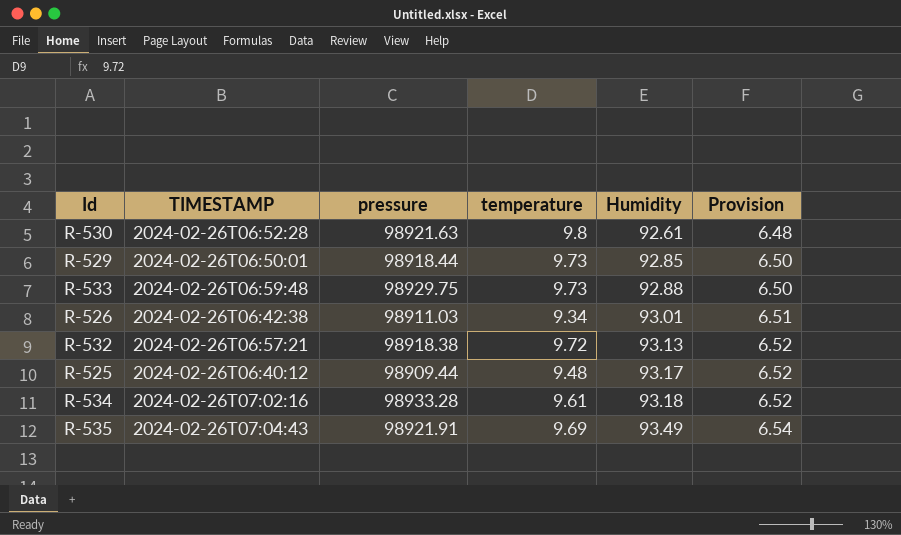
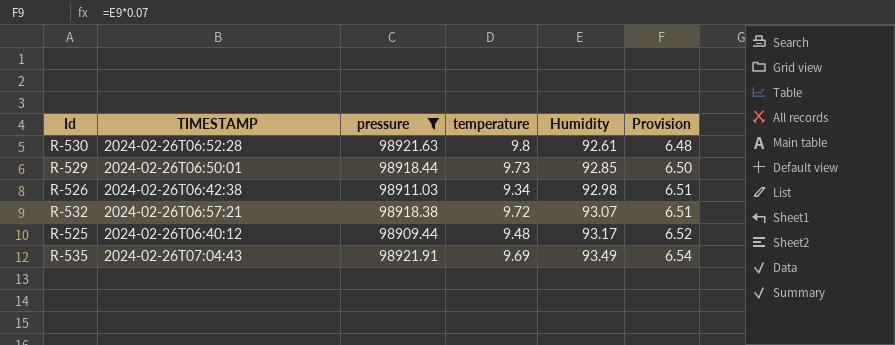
filter: none -> pressure <= 98921.91
R-526 | Humidity: 93.01 -> 92.98
R-532 | Humidity: 93.13 -> 93.07
R-532 | Provision: 6.52 -> 6.51

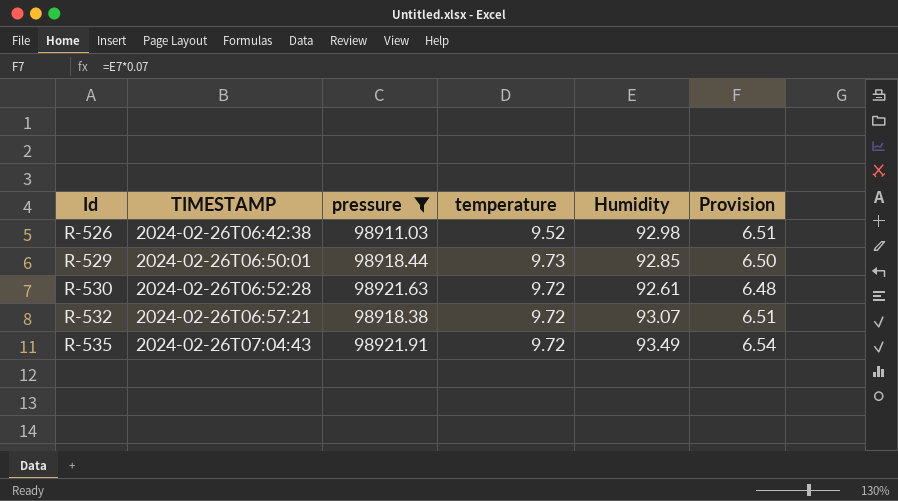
row order: Humidity ascending -> Id ascending
row R-525: 2024-02-26T06:40:12 | 98909.44 | 9.48 | 93.17 | 6.52 -> none
R-526 | temperature: 9.34 -> 9.52
R-530 | temperature: 9.8 -> 9.72
R-535 | temperature: 9.69 -> 9.72

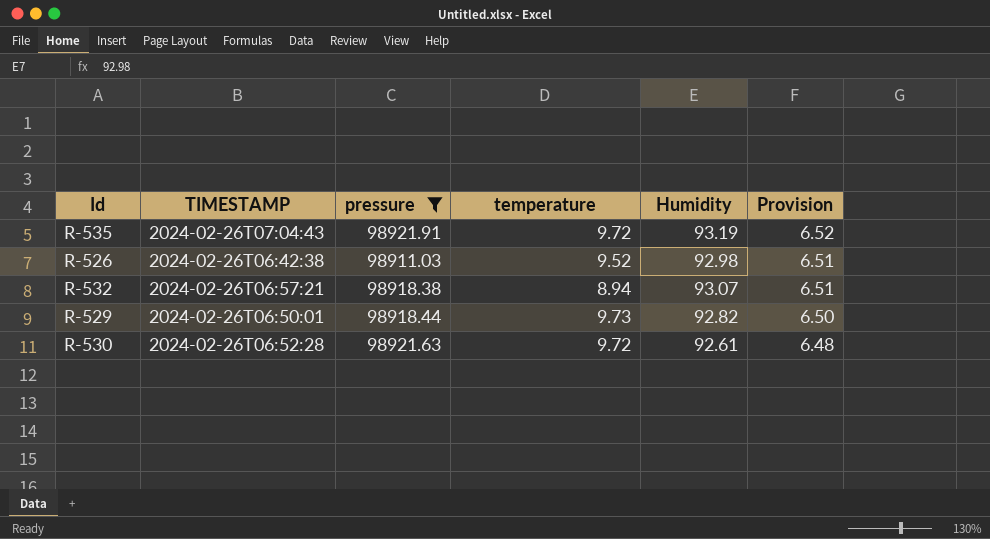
row order: Id ascending -> Provision descending
R-535 | Humidity: 93.49 -> 93.19
R-535 | Provision: 6.54 -> 6.52
R-532 | temperature: 9.72 -> 8.94
R-529 | Humidity: 92.85 -> 92.82

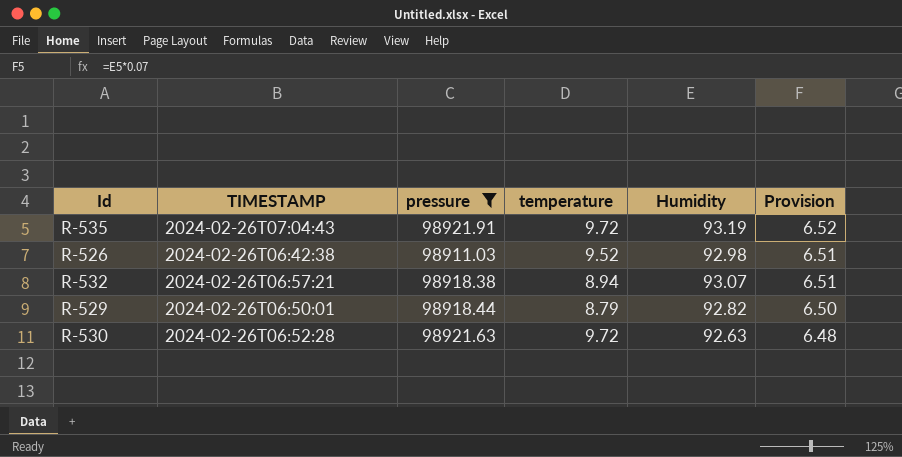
R-529 | temperature: 9.73 -> 8.79
R-530 | Humidity: 92.61 -> 92.63

